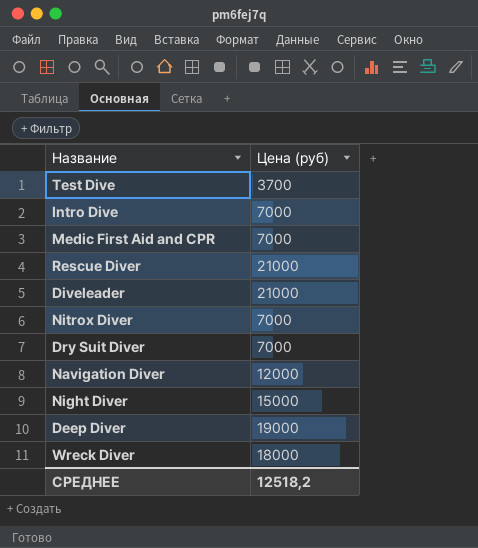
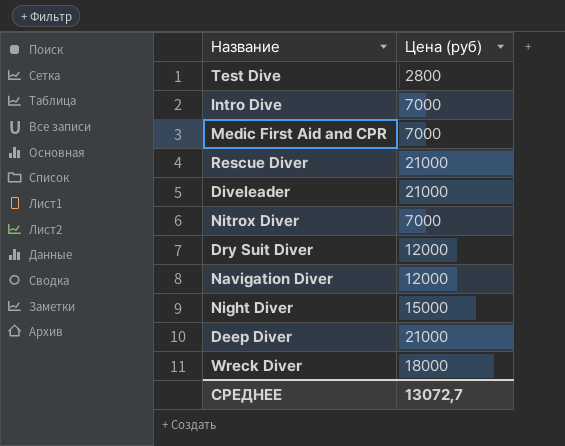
Test Dive | Цена (руб): 3700 -> 2800
Dry Suit Diver | Цена (руб): 7000 -> 12000
Deep Diver | Цена (руб): 19000 -> 21000
СРЕДНЕЕ | Цена (руб): 12518,2 -> 13072,7

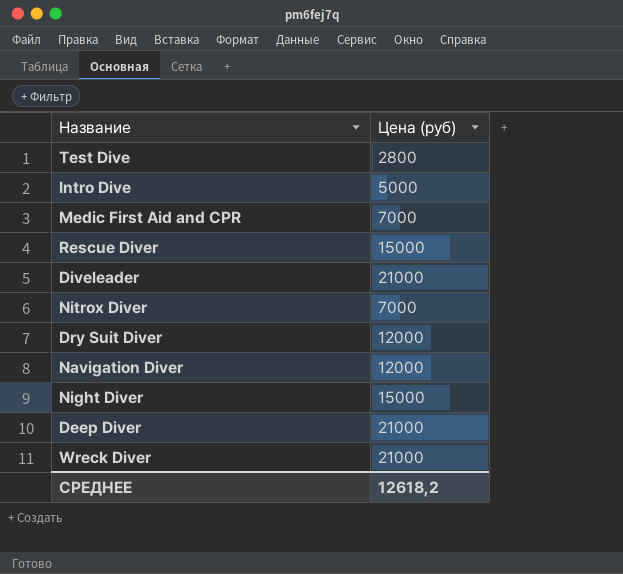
Intro Dive | Цена (руб): 7000 -> 5000
Rescue Diver | Цена (руб): 21000 -> 15000
Wreck Diver | Цена (руб): 18000 -> 21000
СРЕДНЕЕ | Цена (руб): 13072,7 -> 12618,2

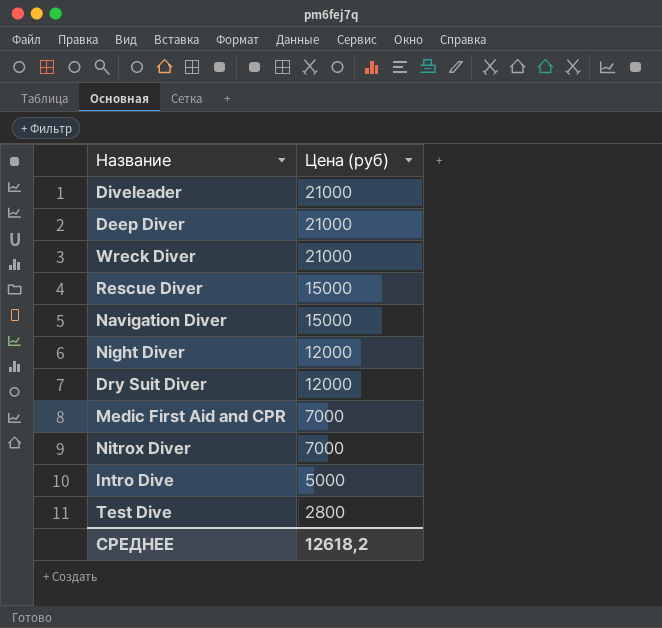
row order: none -> Цена (руб) descending
Navigation Diver | Цена (руб): 12000 -> 15000
Night Diver | Цена (руб): 15000 -> 12000

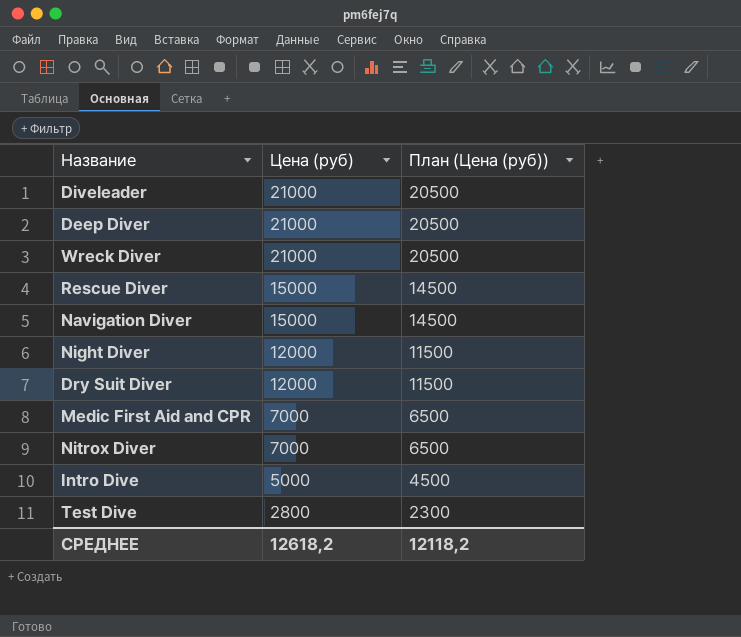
column План (Цена (руб)) | formula: none -> [Цена (руб)] - 500

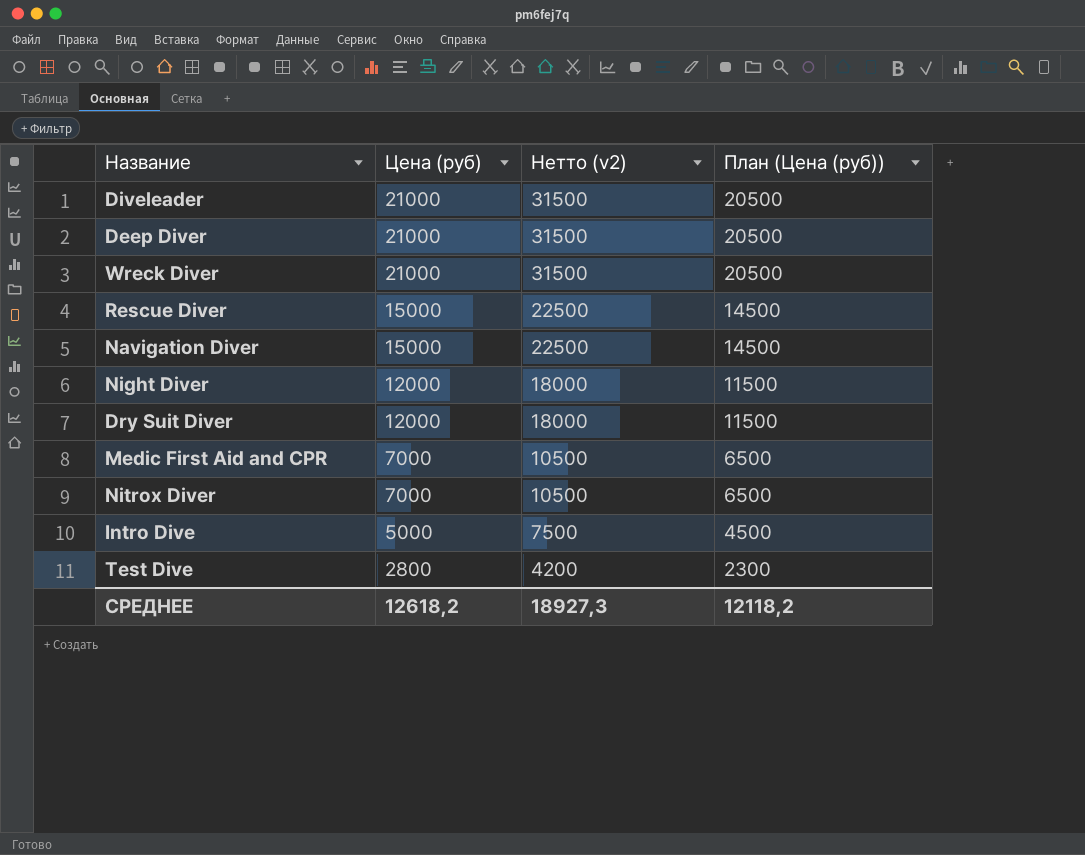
column Нетто (v2) | formula: none -> [Цена (руб)] * 1,5

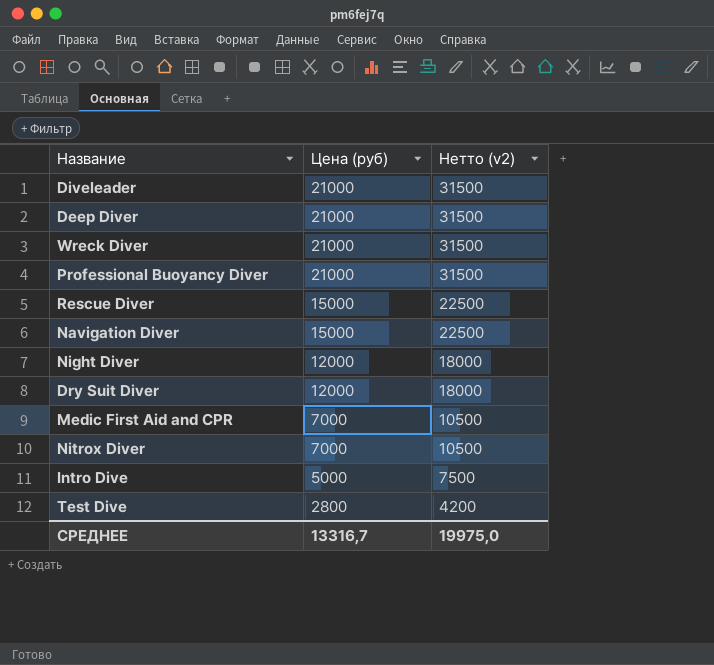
column План (Цена (руб)) | formula: [Цена (руб)] - 500 -> none
row Professional Buoyancy Diver: none -> 21000 | 31500
СРЕДНЕЕ | Цена (руб): 12618,2 -> 13316,7
СРЕДНЕЕ | Нетто (v2): 18927,3 -> 19975,0

